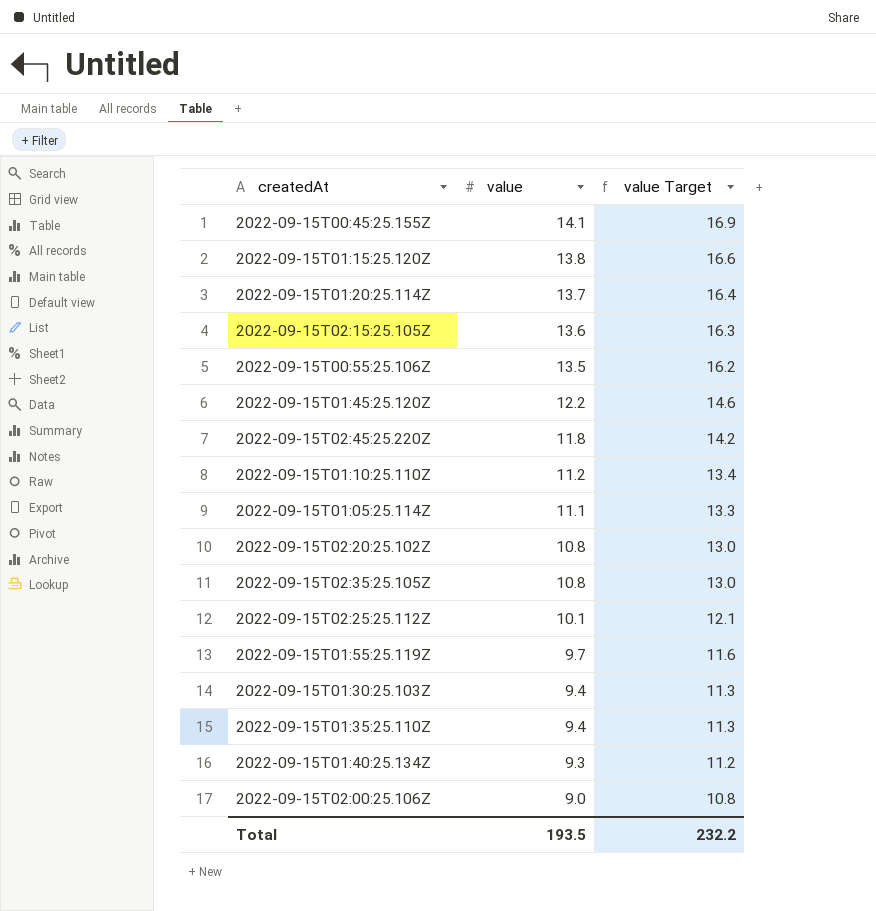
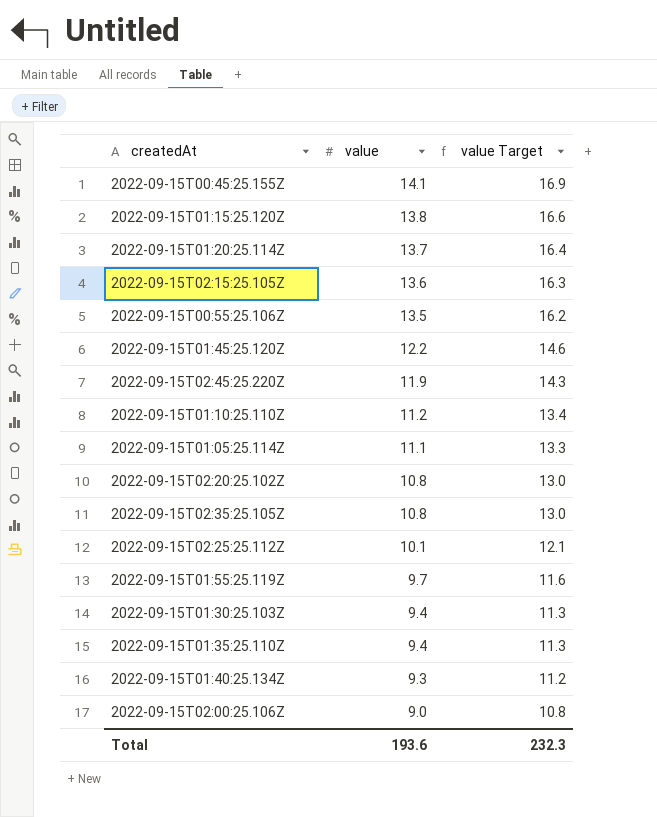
2022-09-15T02:45:25.220Z | value: 11.8 -> 11.9
2022-09-15T02:45:25.220Z | value Target: 14.2 -> 14.3
Total | value: 193.5 -> 193.6
Total | value Target: 232.2 -> 232.3

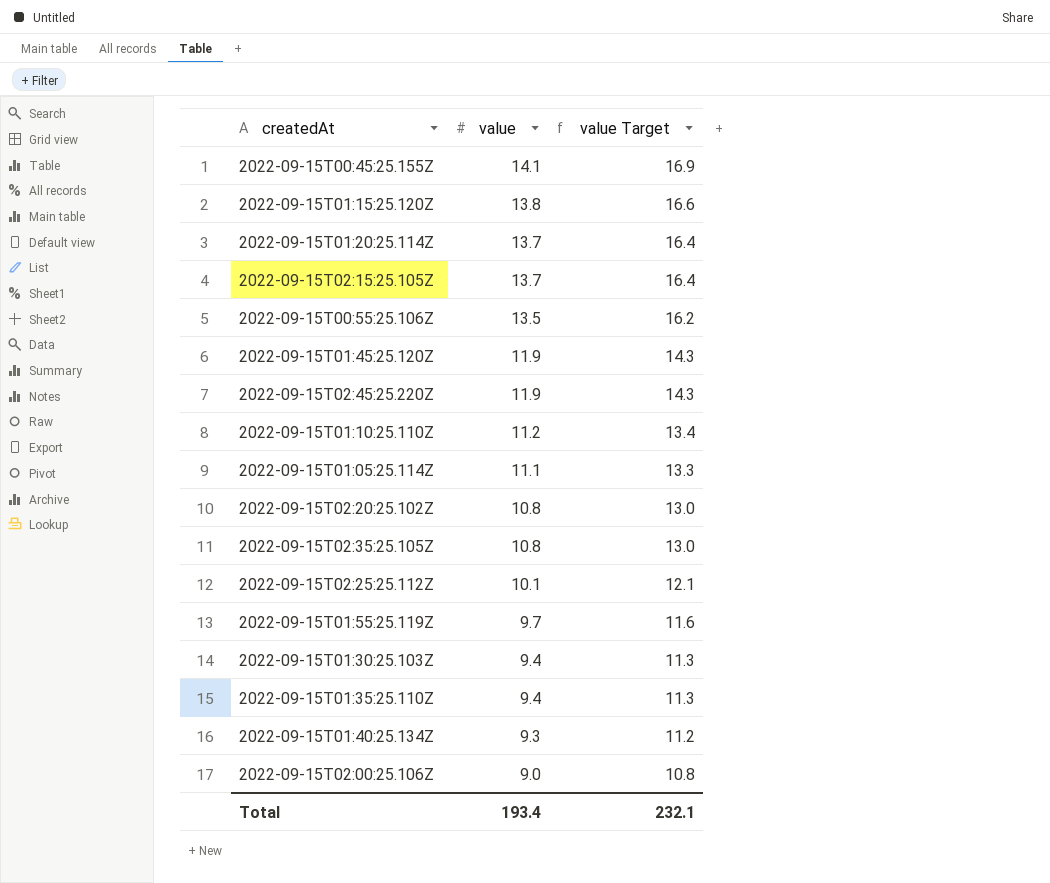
2022-09-15T02:15:25.105Z | value: 13.6 -> 13.7
2022-09-15T02:15:25.105Z | value Target: 16.3 -> 16.4
2022-09-15T01:45:25.120Z | value: 12.2 -> 11.9
2022-09-15T01:45:25.120Z | value Target: 14.6 -> 14.3
Total | value: 193.6 -> 193.4
Total | value Target: 232.3 -> 232.1

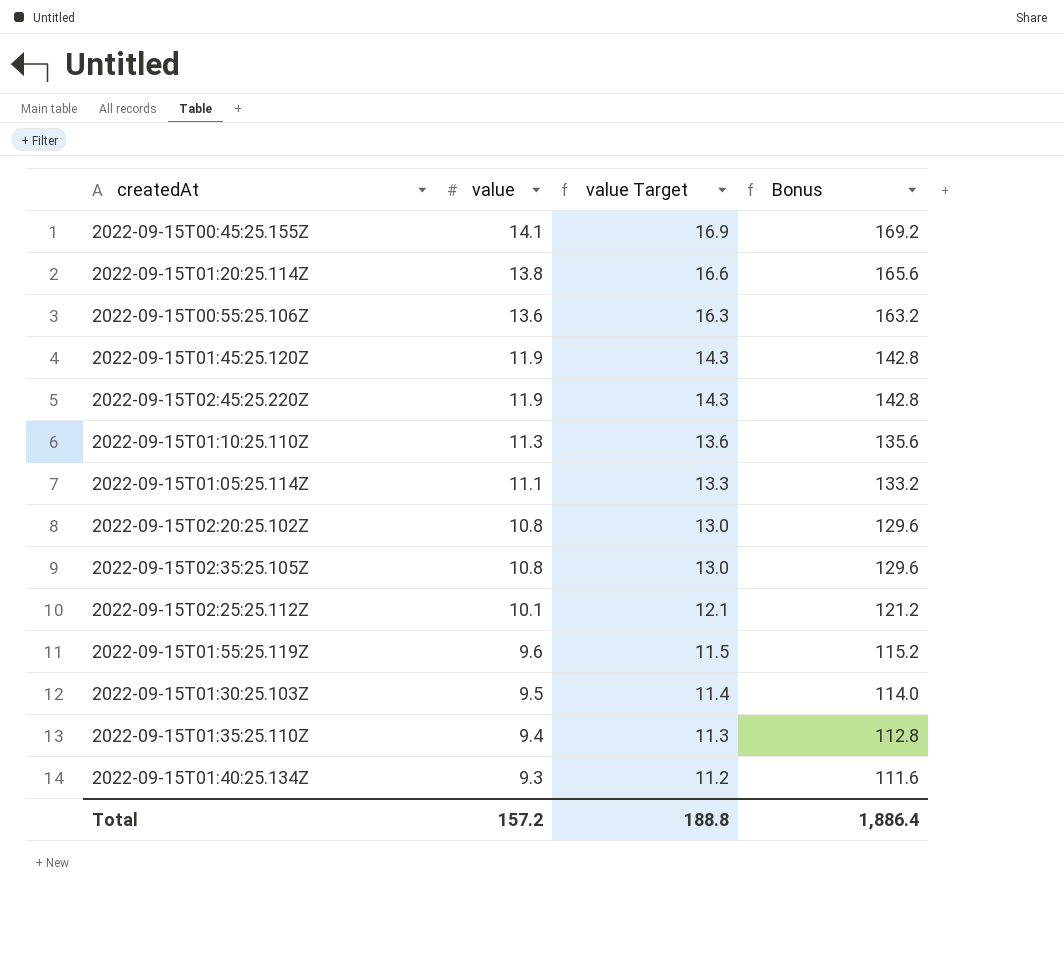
column Bonus | formula: none -> [value] * 12
row 2022-09-15T01:15:25.120Z: 13.8 | 16.6 -> none
row 2022-09-15T02:15:25.105Z: 13.7 | 16.4 -> none
row 2022-09-15T02:00:25.106Z: 9.0 | 10.8 -> none
2022-09-15T01:20:25.114Z | value: 13.7 -> 13.8
2022-09-15T01:20:25.114Z | value Target: 16.4 -> 16.6
2022-09-15T00:55:25.106Z | value: 13.5 -> 13.6
2022-09-15T00:55:25.106Z | value Target: 16.2 -> 16.3
2022-09-15T01:10:25.110Z | value: 11.2 -> 11.3
2022-09-15T01:10:25.110Z | value Target: 13.4 -> 13.6
2022-09-15T01:55:25.119Z | value: 9.7 -> 9.6
2022-09-15T01:55:25.119Z | value Target: 11.6 -> 11.5
2022-09-15T01:30:25.103Z | value: 9.4 -> 9.5
2022-09-15T01:30:25.103Z | value Target: 11.3 -> 11.4
Total | value: 193.4 -> 157.2
Total | value Target: 232.1 -> 188.8

